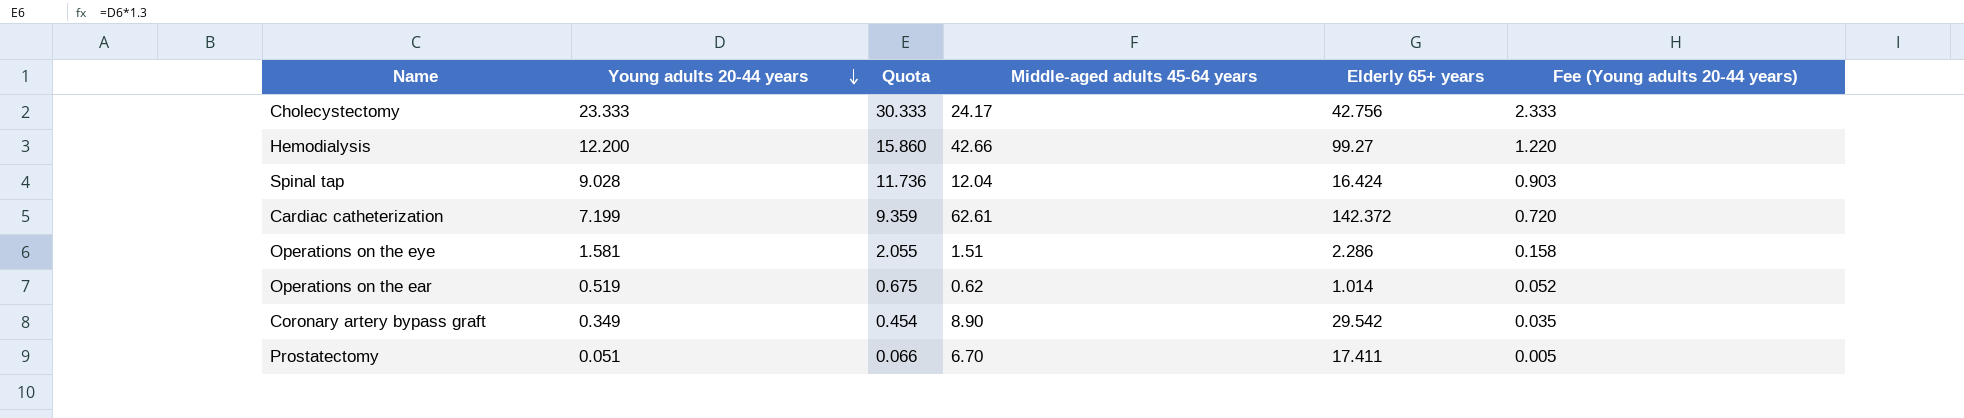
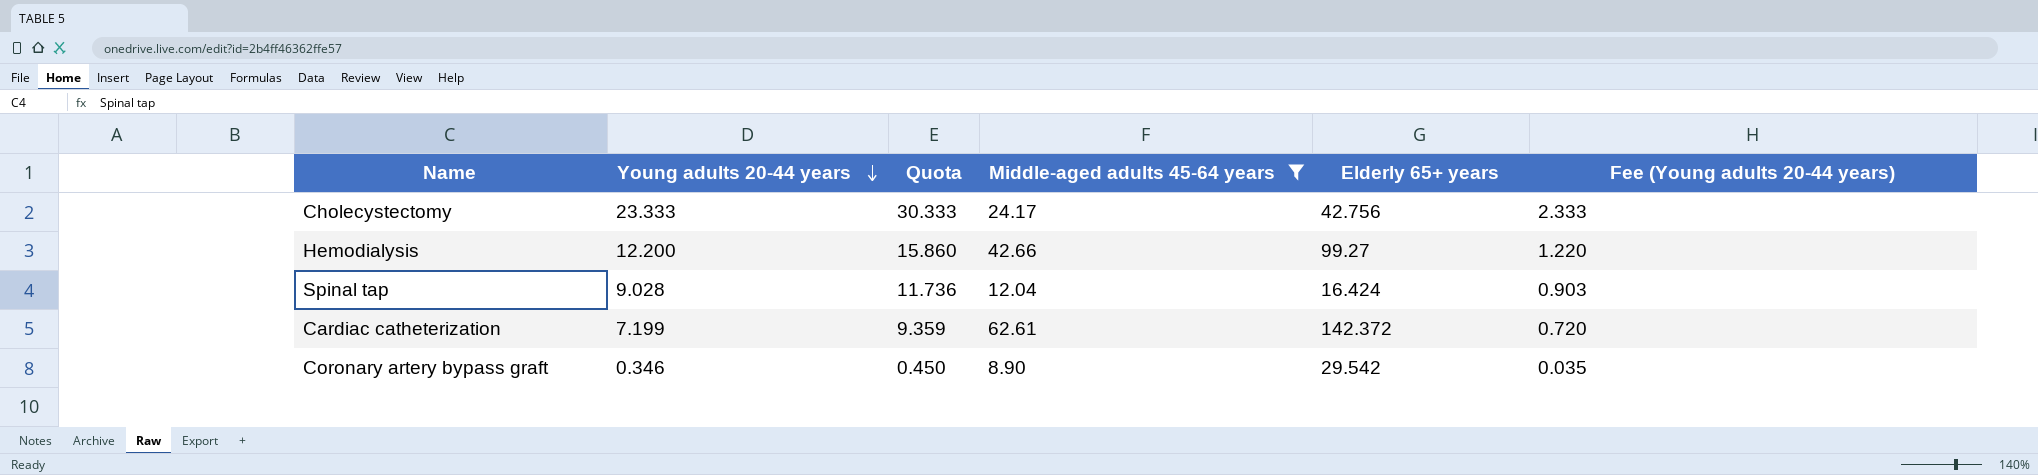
filter: none -> Middle-aged adults 45-64 years >= 8.90
Coronary artery bypass graft | Young adults 20-44 years: 0.349 -> 0.346
Coronary artery bypass graft | Quota: 0.454 -> 0.450

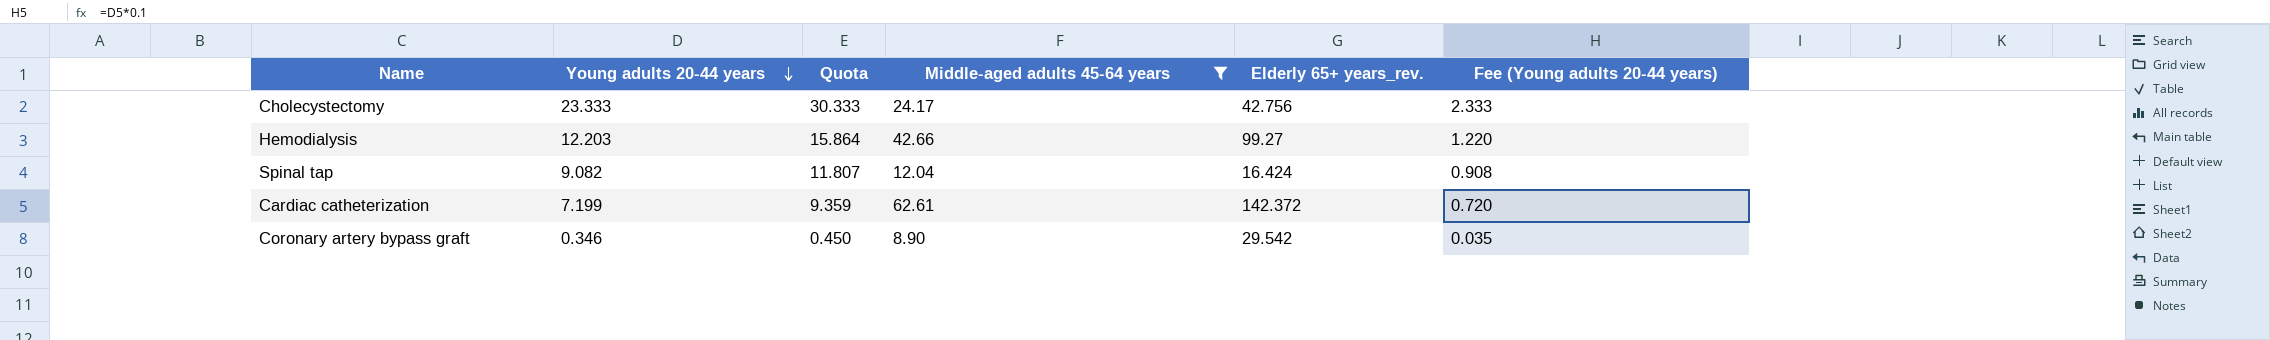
column name: Elderly 65+ years -> Elderly 65+ years_rev.
Hemodialysis | Young adults 20-44 years: 12.200 -> 12.203
Hemodialysis | Quota: 15.860 -> 15.864
Spinal tap | Young adults 20-44 years: 9.028 -> 9.082
Spinal tap | Quota: 11.736 -> 11.807
Spinal tap | Fee (Young adults 20-44 years): 0.903 -> 0.908

